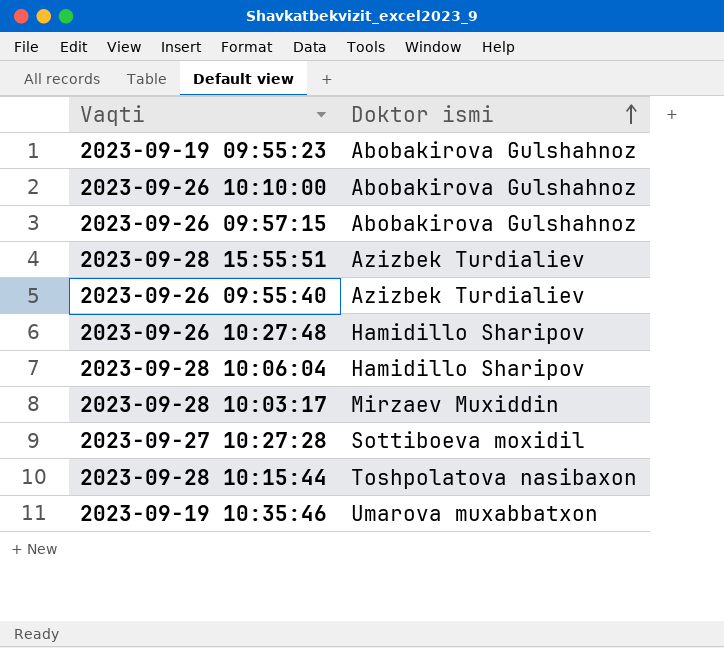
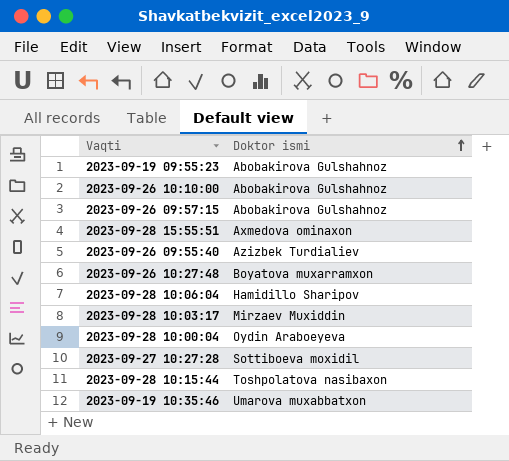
2023-09-28 15:55:51 | Doktor ismi: Azizbek Turdialiev -> Axmedova ominaxon
2023-09-26 10:27:48 | Doktor ismi: Hamidillo Sharipov -> Boyatova muxarramxon
row 2023-09-28 10:00:04: none -> Oydin Araboeyeva

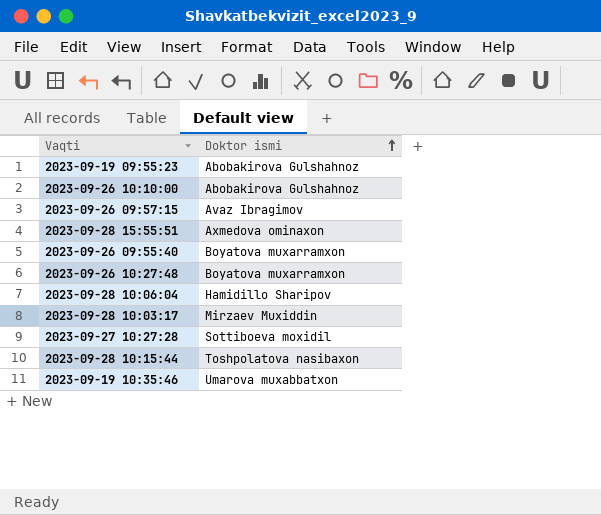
row 2023-09-28 10:00:04: Oydin Araboeyeva -> none
2023-09-26 09:57:15 | Doktor ismi: Abobakirova Gulshahnoz -> Avaz Ibragimov
2023-09-26 09:55:40 | Doktor ismi: Azizbek Turdialiev -> Boyatova muxarramxon

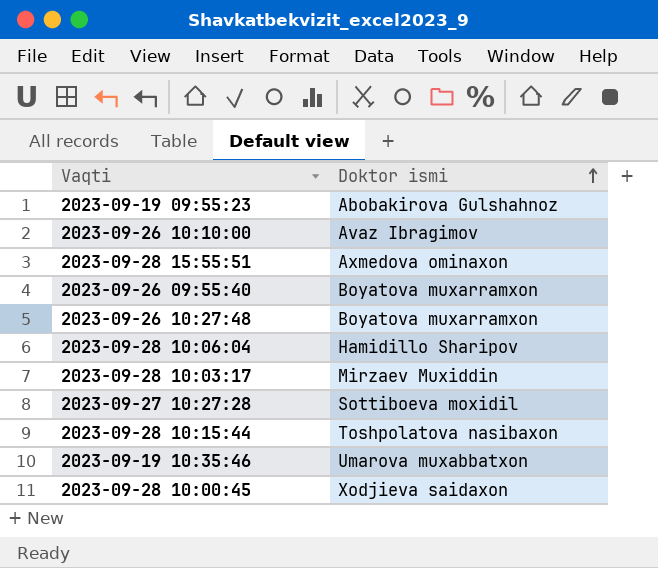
row 2023-09-26 09:57:15: Avaz Ibragimov -> none
2023-09-26 10:10:00 | Doktor ismi: Abobakirova Gulshahnoz -> Avaz Ibragimov
row 2023-09-28 10:00:45: none -> Xodjieva saidaxon

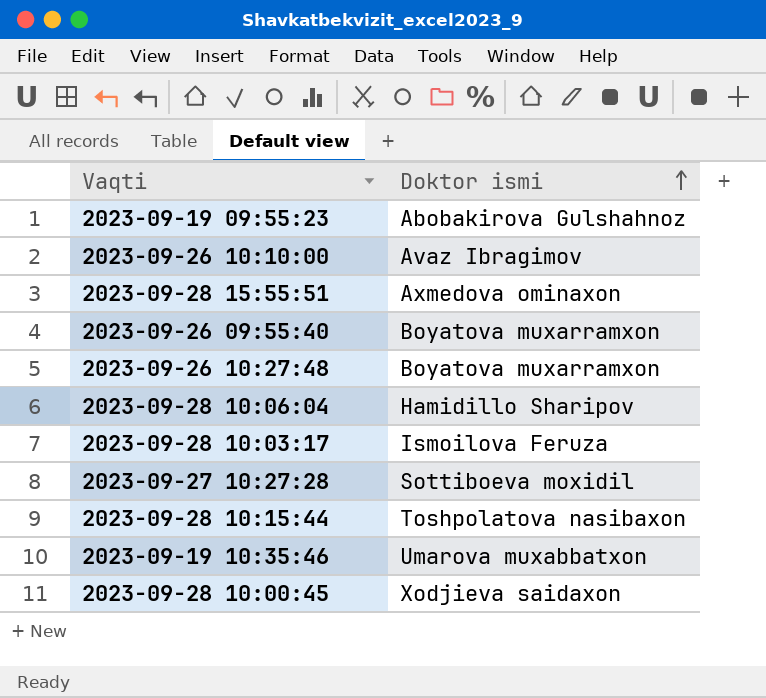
2023-09-28 10:03:17 | Doktor ismi: Mirzaev Muxiddin -> Ismoilova Feruza

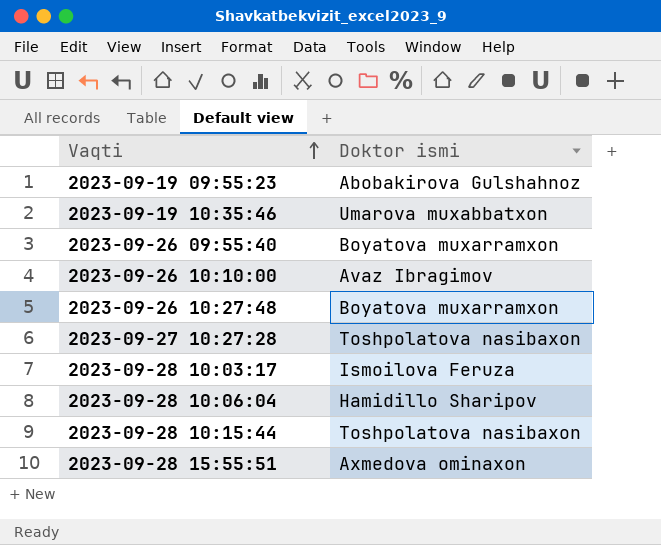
row order: Doktor ismi ascending -> Vaqti ascending
row 2023-09-28 10:00:45: Xodjieva saidaxon -> none
2023-09-27 10:27:28 | Doktor ismi: Sottiboeva moxidil -> Toshpolatova nasibaxon

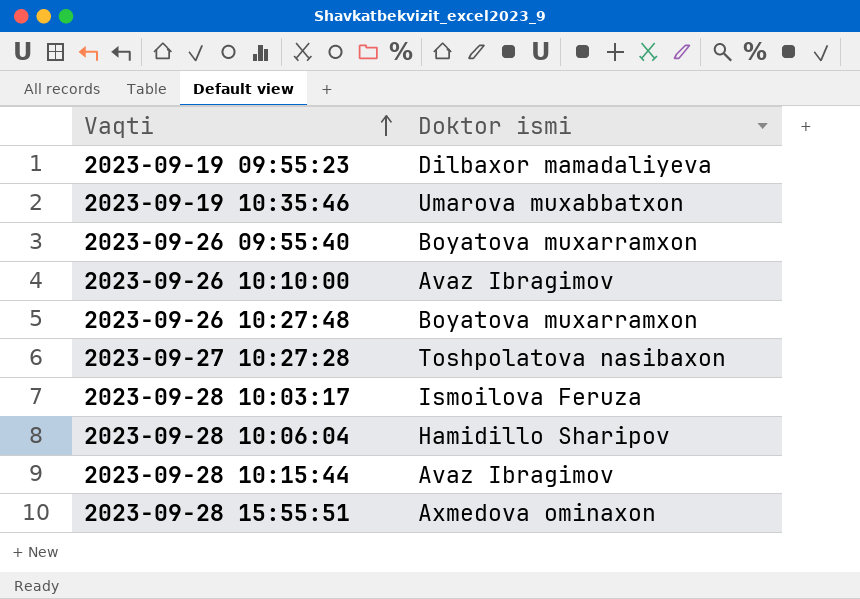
2023-09-19 09:55:23 | Doktor ismi: Abobakirova Gulshahnoz -> Dilbaxor mamadaliyeva
2023-09-28 10:15:44 | Doktor ismi: Toshpolatova nasibaxon -> Avaz Ibragimov

